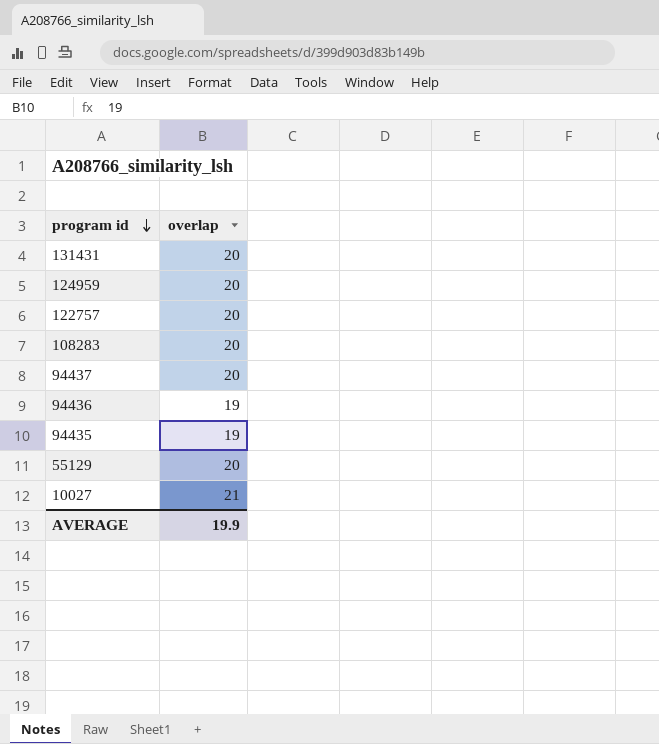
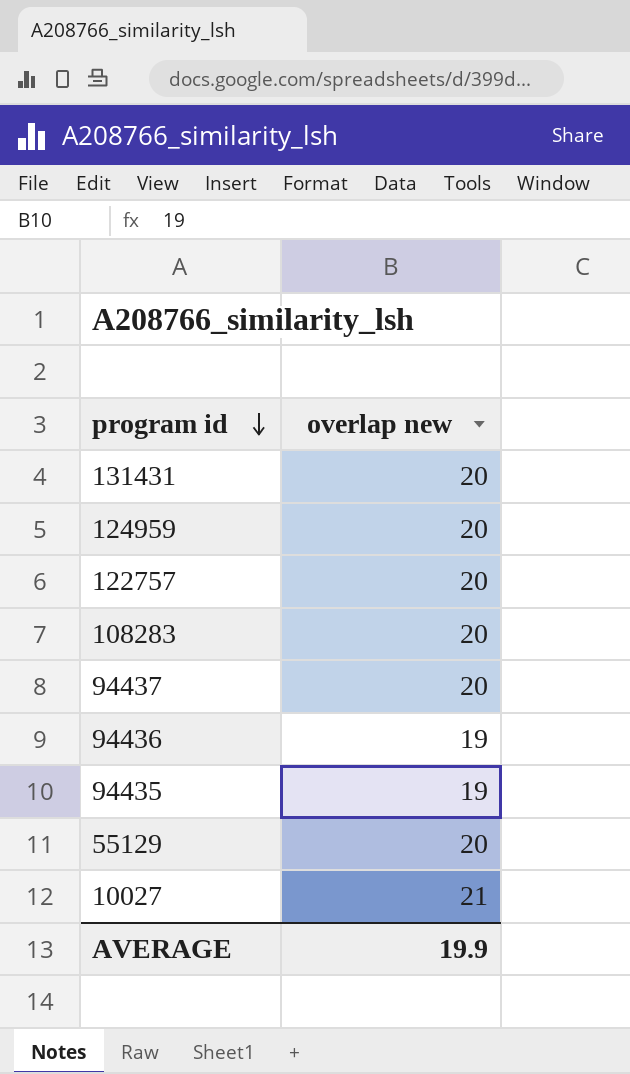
column name: overlap -> overlap new

